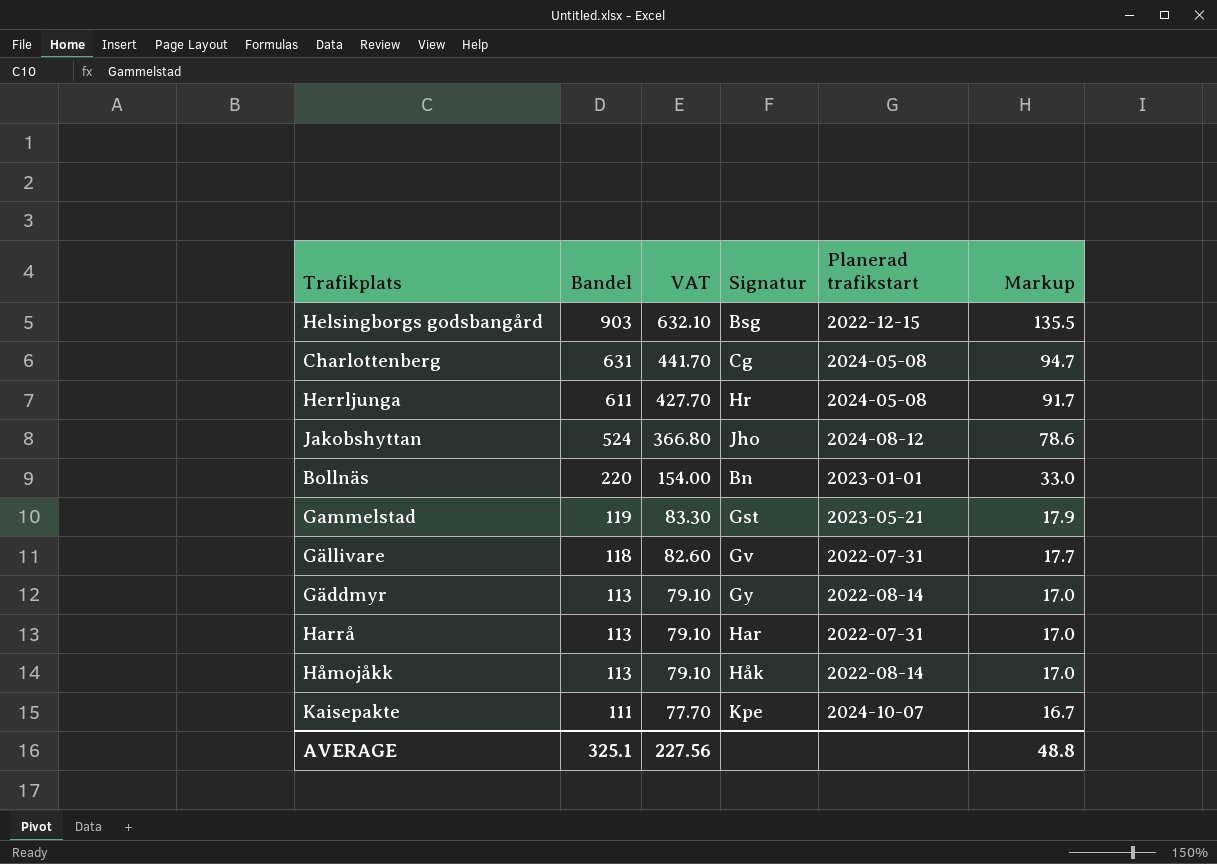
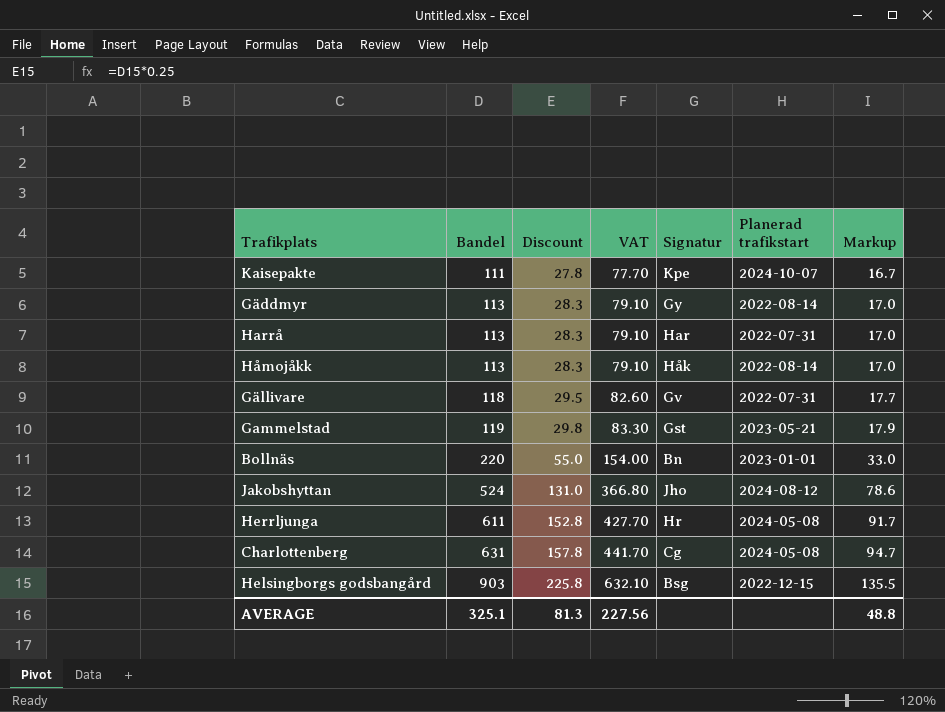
row order: Bandel descending -> Bandel ascending
column Discount | formula: none -> [Bandel] * 0.25

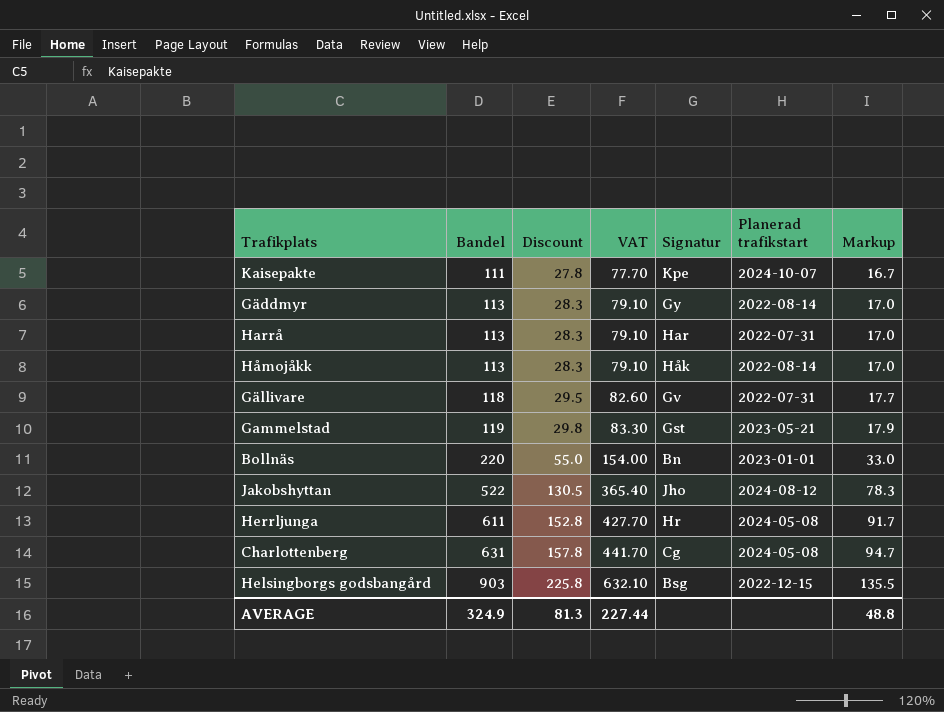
Jakobshyttan | Bandel: 524 -> 522
Jakobshyttan | Discount: 131.0 -> 130.5
Jakobshyttan | VAT: 366.80 -> 365.40
Jakobshyttan | Markup: 78.6 -> 78.3
AVERAGE | Bandel: 325.1 -> 324.9
AVERAGE | VAT: 227.56 -> 227.44

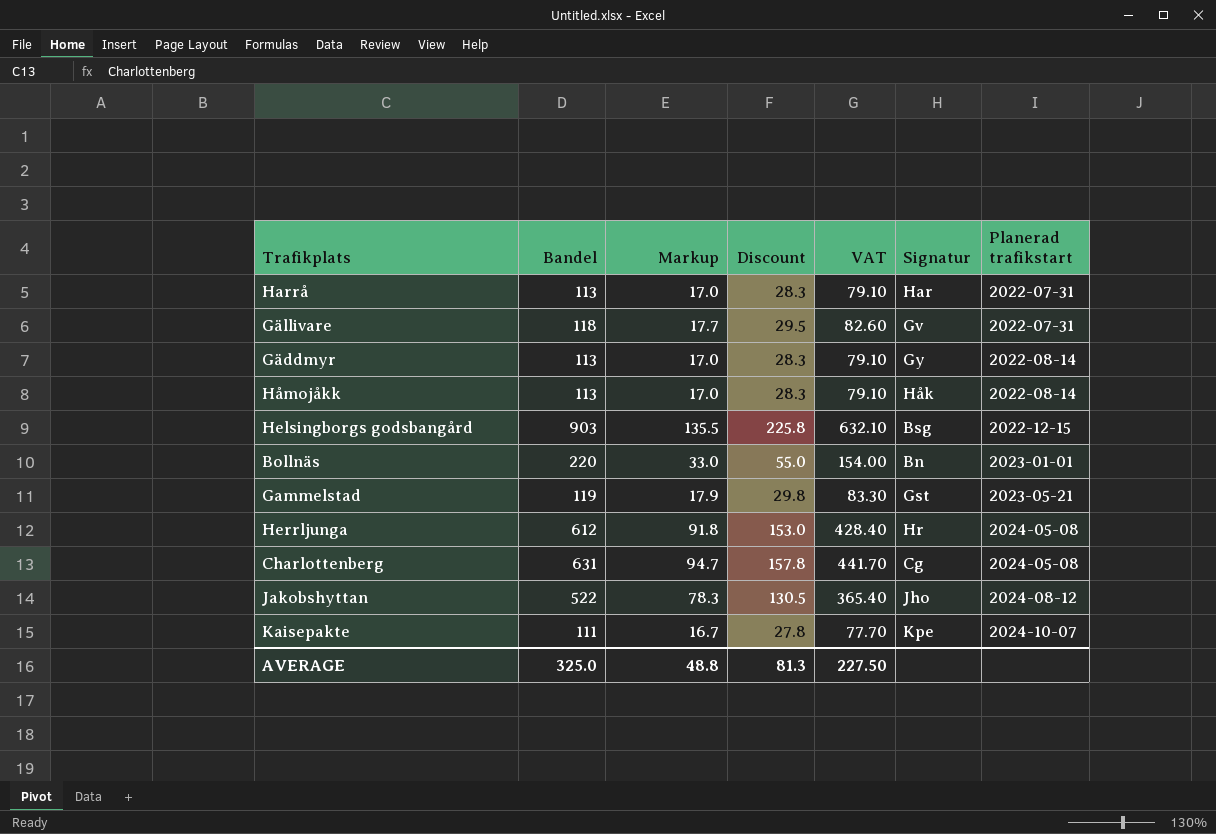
row order: Bandel ascending -> Planerad trafikstart ascending
column Markup | position: 7 -> 3
Herrljunga | Bandel: 611 -> 612
Herrljunga | Markup: 91.7 -> 91.8
Herrljunga | Discount: 152.8 -> 153.0
Herrljunga | VAT: 427.70 -> 428.40
AVERAGE | Bandel: 324.9 -> 325.0
AVERAGE | VAT: 227.44 -> 227.50

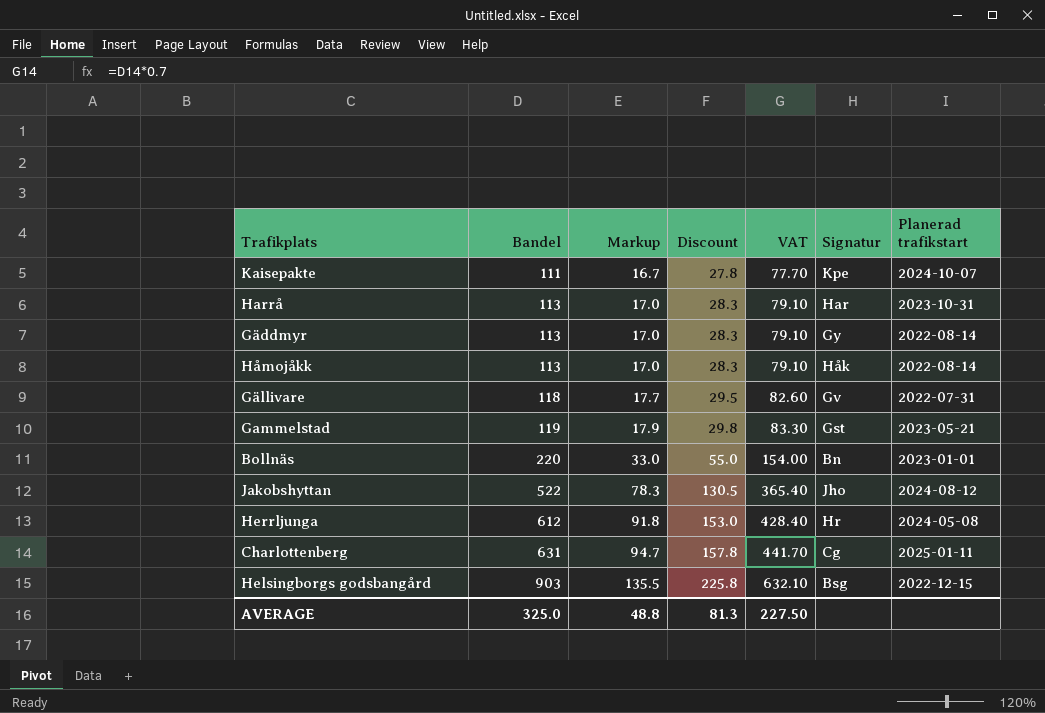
row order: Planerad trafikstart ascending -> Bandel ascending
Harrå | Planerad trafikstart: 2022-07-31 -> 2023-10-31
Charlottenberg | Planerad trafikstart: 2024-05-08 -> 2025-01-11

